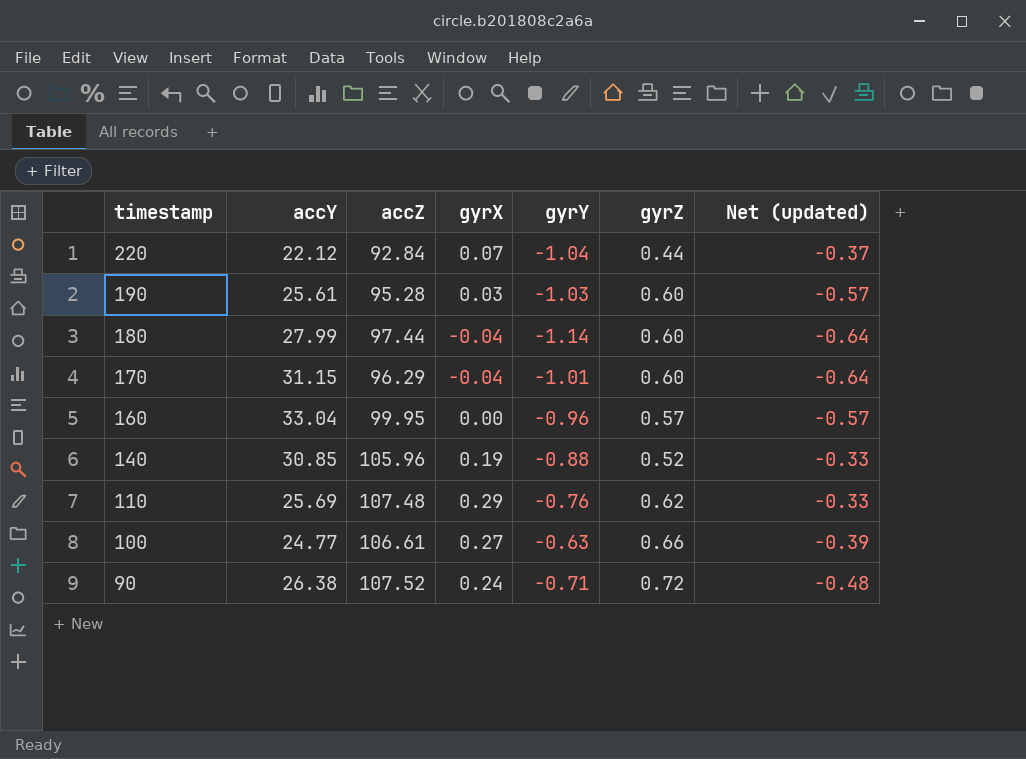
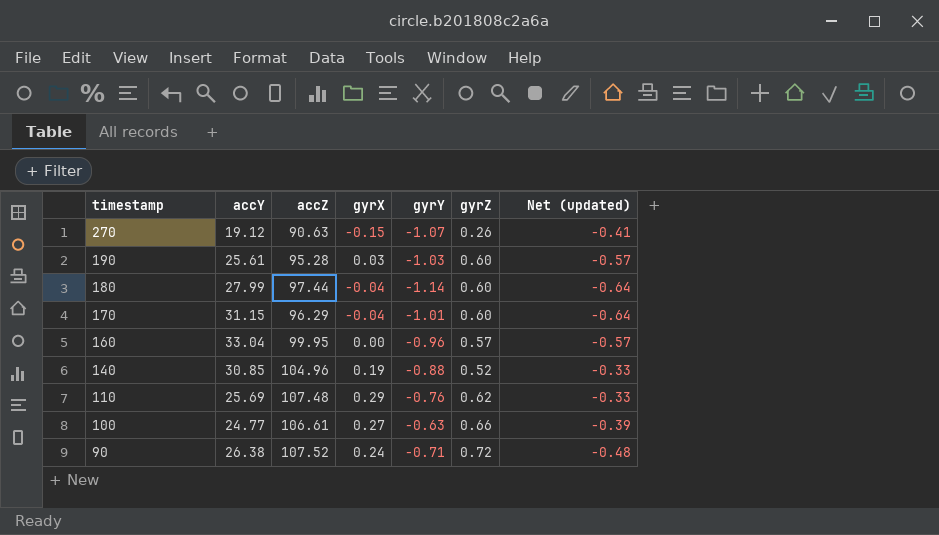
row 220: 22.12 | 92.84 | 0.07 | -1.04 | 0.44 | -0.37 -> none
row 270: none -> 19.12 | 90.63 | -0.15 | -1.07 | 0.26 | -0.41
140 | accZ: 105.96 -> 104.96

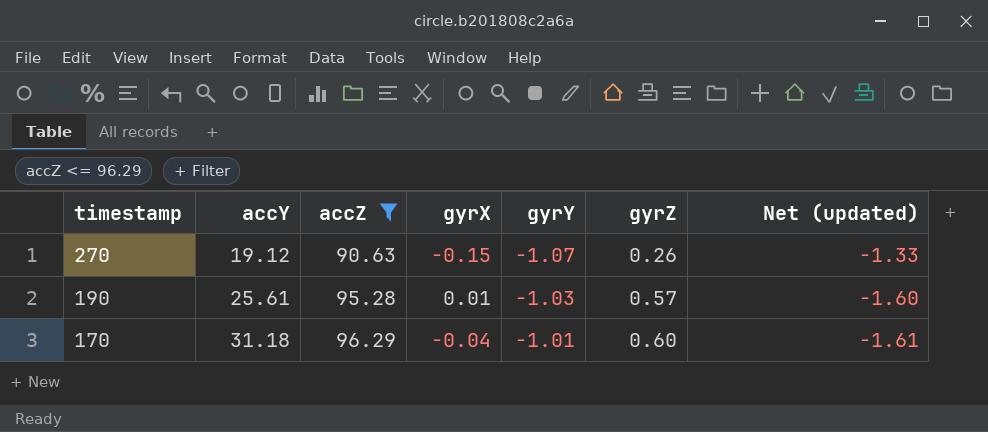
filter: none -> accZ <= 96.29
column Net (updated) | formula: [gyrX] - [gyrZ] -> [gyrY] - [gyrZ]
190 | gyrX: 0.03 -> 0.01
190 | gyrZ: 0.60 -> 0.57
170 | accY: 31.15 -> 31.18

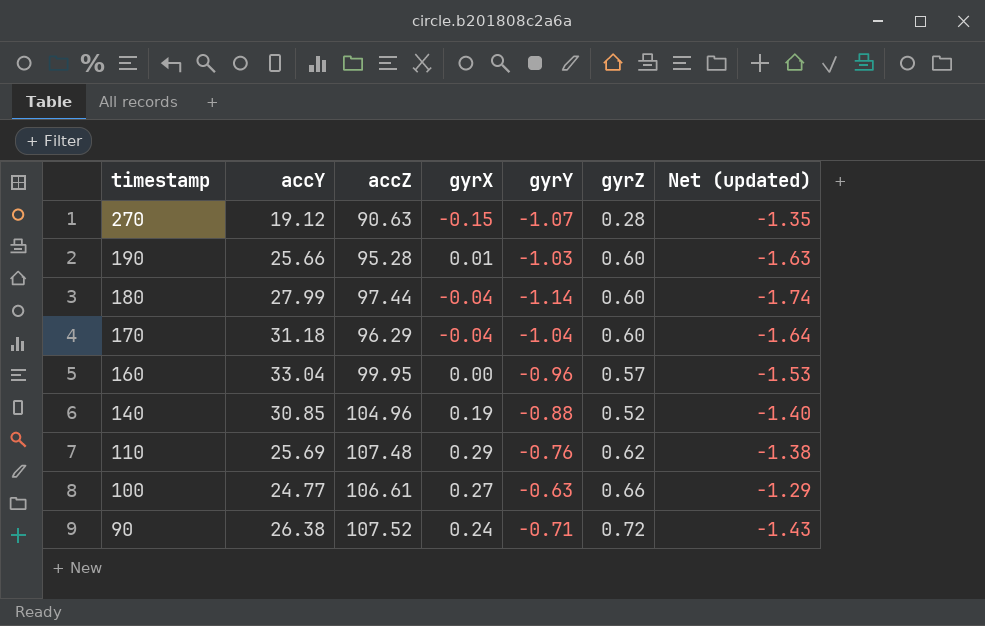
filter: accZ <= 96.29 -> none
270 | gyrZ: 0.26 -> 0.28
270 | Net (updated): -1.33 -> -1.35
190 | accY: 25.61 -> 25.66
190 | gyrZ: 0.57 -> 0.60
190 | Net (updated): -1.60 -> -1.63
170 | gyrY: -1.01 -> -1.04
170 | Net (updated): -1.61 -> -1.64

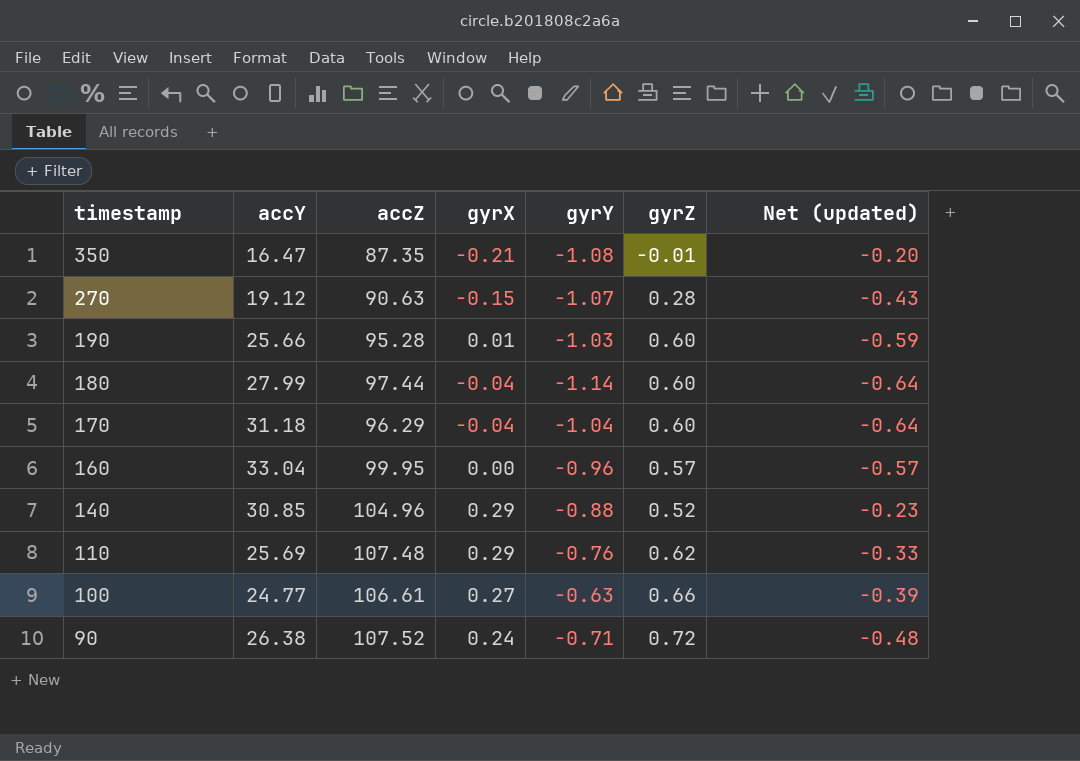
column Net (updated) | formula: [gyrY] - [gyrZ] -> [gyrX] - [gyrZ]
row 350: none -> 16.47 | 87.35 | -0.21 | -1.08 | -0.01 | -0.20
140 | gyrX: 0.19 -> 0.29

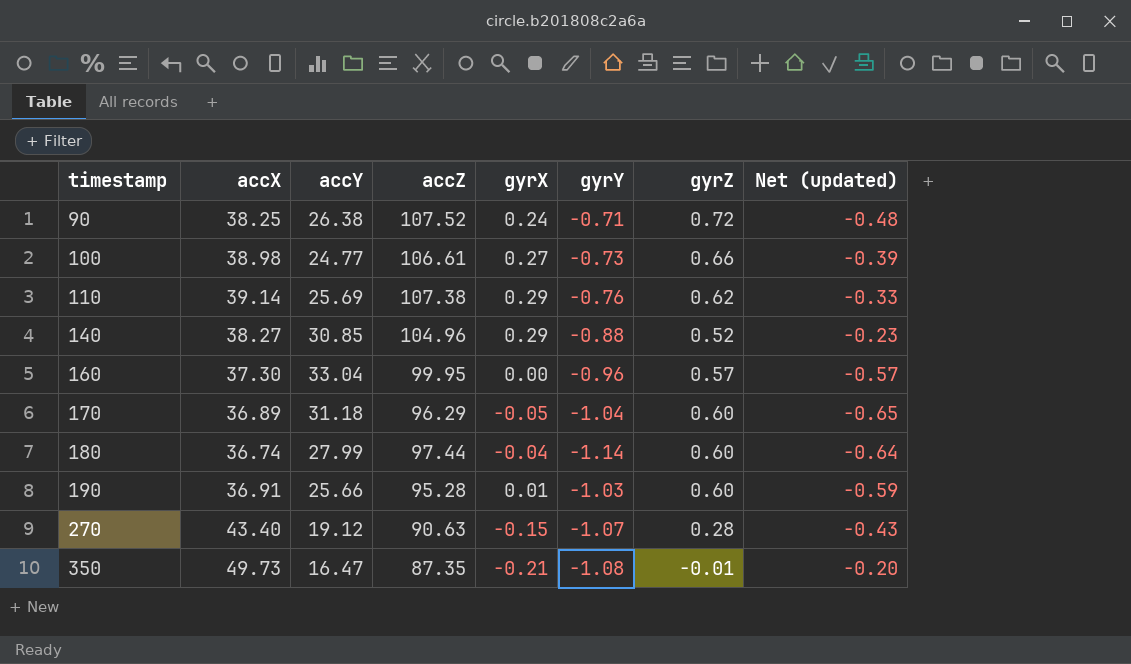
row order: timestamp descending -> timestamp ascending
column accX | position: none -> 2
100 | gyrY: -0.63 -> -0.73
110 | accZ: 107.48 -> 107.38
170 | gyrX: -0.04 -> -0.05
170 | Net (updated): -0.64 -> -0.65

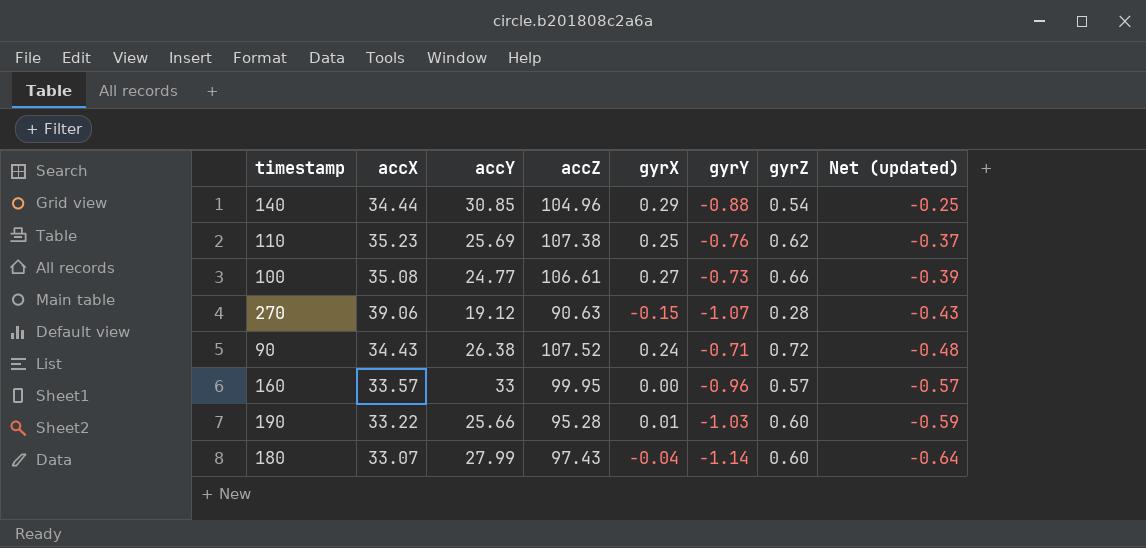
row order: timestamp ascending -> Net (updated) descending
row 170: 36.89 | 31.18 | 96.29 | -0.05 | -1.04 | 0.60 | -0.65 -> none
row 350: 49.73 | 16.47 | 87.35 | -0.21 | -1.08 | -0.01 | -0.20 -> none
140 | accX: 38.27 -> 34.44
140 | gyrZ: 0.52 -> 0.54
140 | Net (updated): -0.23 -> -0.25
110 | accX: 39.14 -> 35.23
110 | gyrX: 0.29 -> 0.25
110 | Net (updated): -0.33 -> -0.37
100 | accX: 38.98 -> 35.08
270 | accX: 43.40 -> 39.06
90 | accX: 38.25 -> 34.43
160 | accX: 37.30 -> 33.57
160 | accY: 33.04 -> 33
190 | accX: 36.91 -> 33.22
180 | accX: 36.74 -> 33.07
180 | accZ: 97.44 -> 97.43

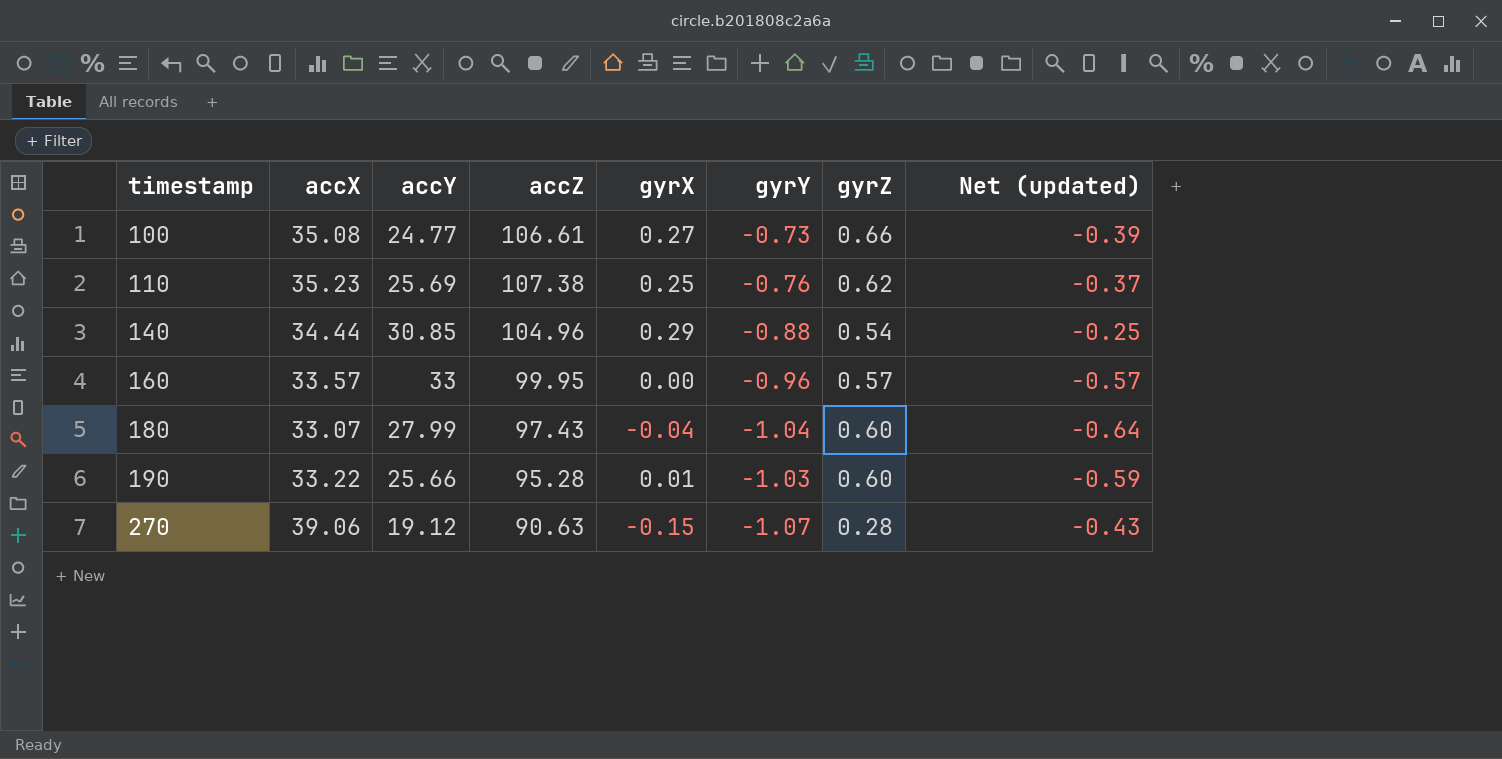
row order: Net (updated) descending -> timestamp ascending
row 90: 34.43 | 26.38 | 107.52 | 0.24 | -0.71 | 0.72 | -0.48 -> none
180 | gyrY: -1.14 -> -1.04

